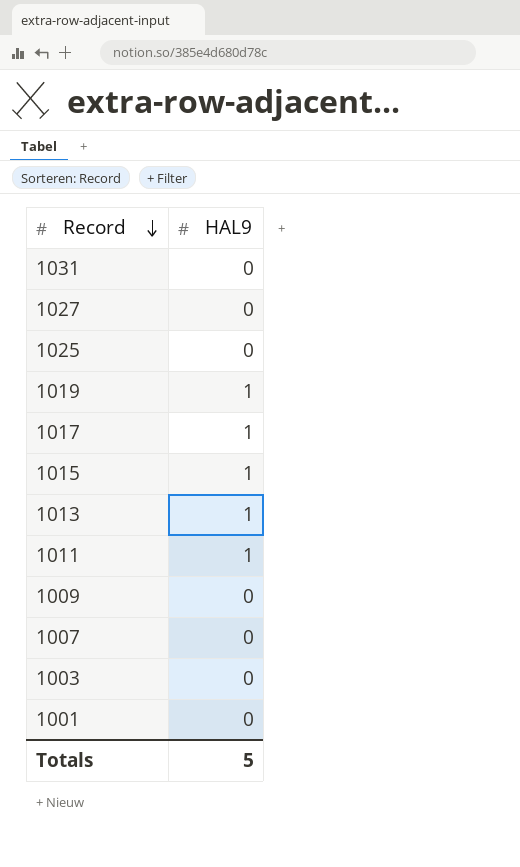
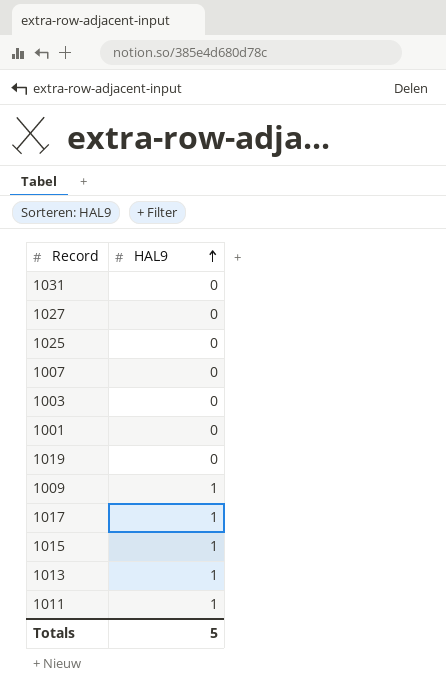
row order: Record descending -> HAL9 ascending
1019 | HAL9: 1 -> 0
1009 | HAL9: 0 -> 1

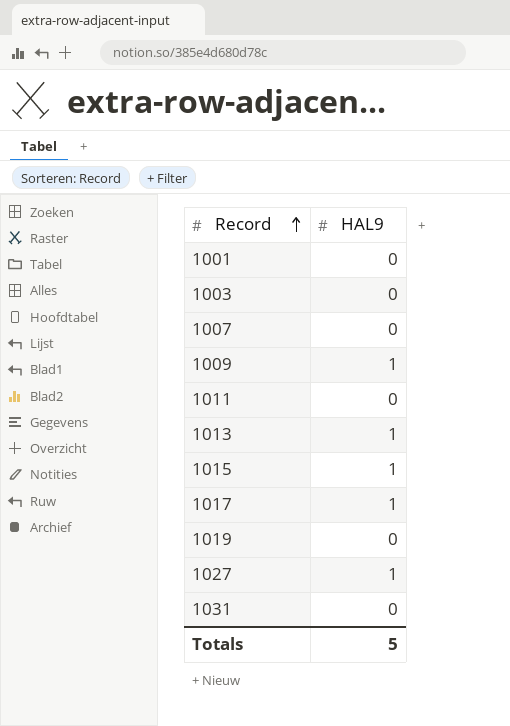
row order: HAL9 ascending -> Record ascending
row 1025: 0 -> none
1011 | HAL9: 1 -> 0
1027 | HAL9: 0 -> 1

